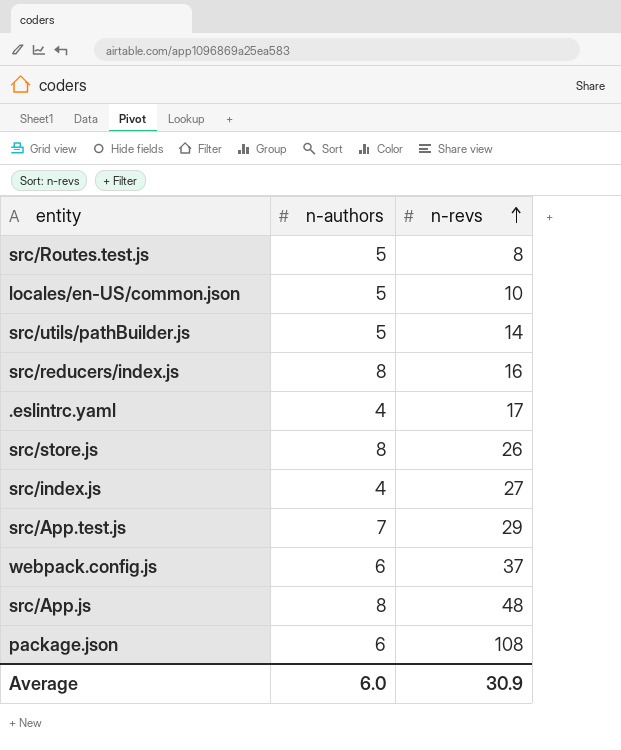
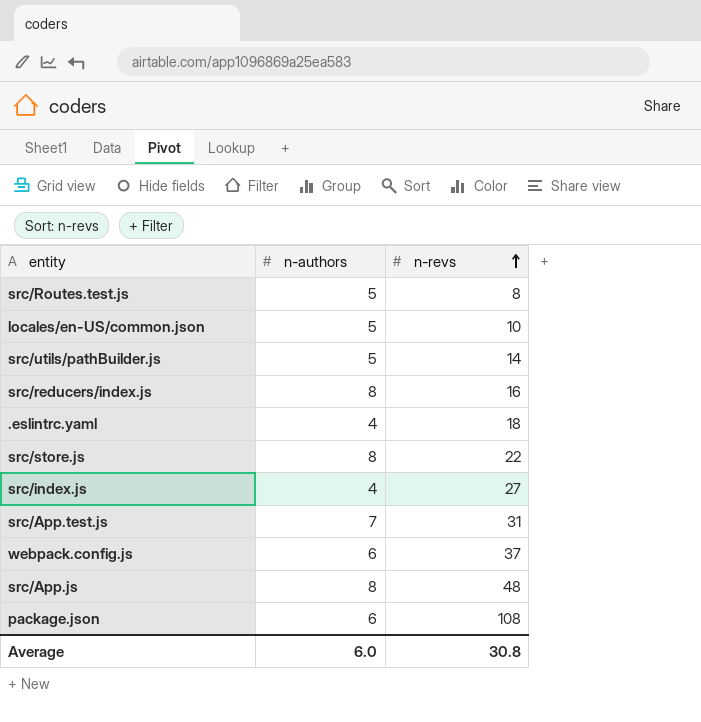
.eslintrc.yaml | n-revs: 17 -> 18
src/store.js | n-revs: 26 -> 22
src/App.test.js | n-revs: 29 -> 31
Average | n-revs: 30.9 -> 30.8

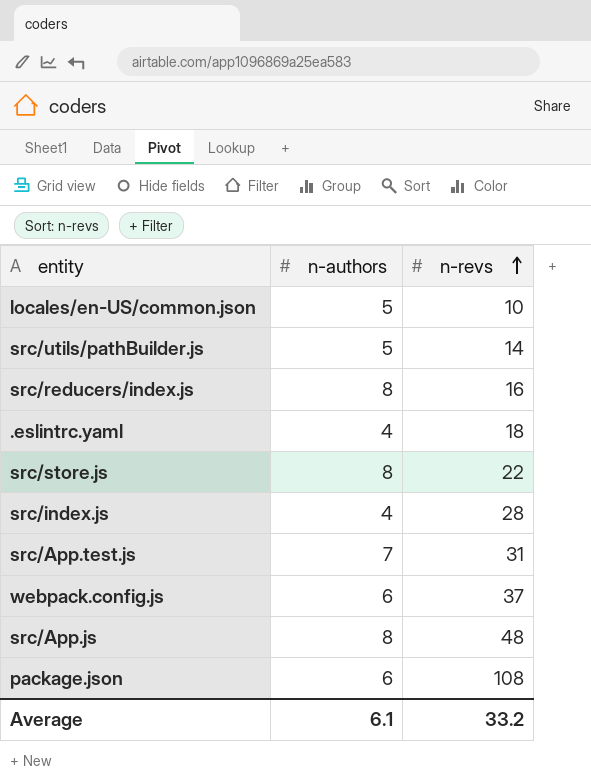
row src/Routes.test.js: 5 | 8 -> none
src/index.js | n-revs: 27 -> 28
Average | n-authors: 6.0 -> 6.1
Average | n-revs: 30.8 -> 33.2

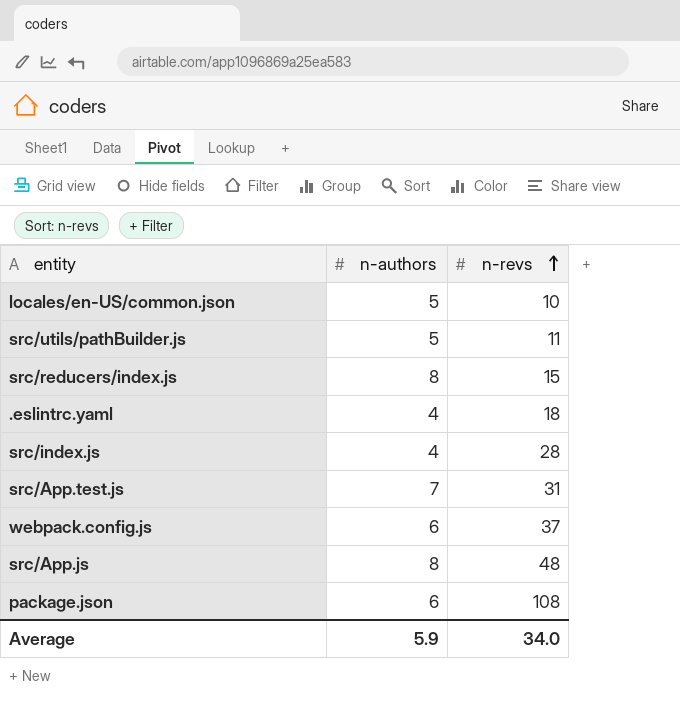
row src/store.js: 8 | 22 -> none
src/utils/pathBuilder.js | n-revs: 14 -> 11
src/reducers/index.js | n-revs: 16 -> 15
Average | n-authors: 6.1 -> 5.9
Average | n-revs: 33.2 -> 34.0

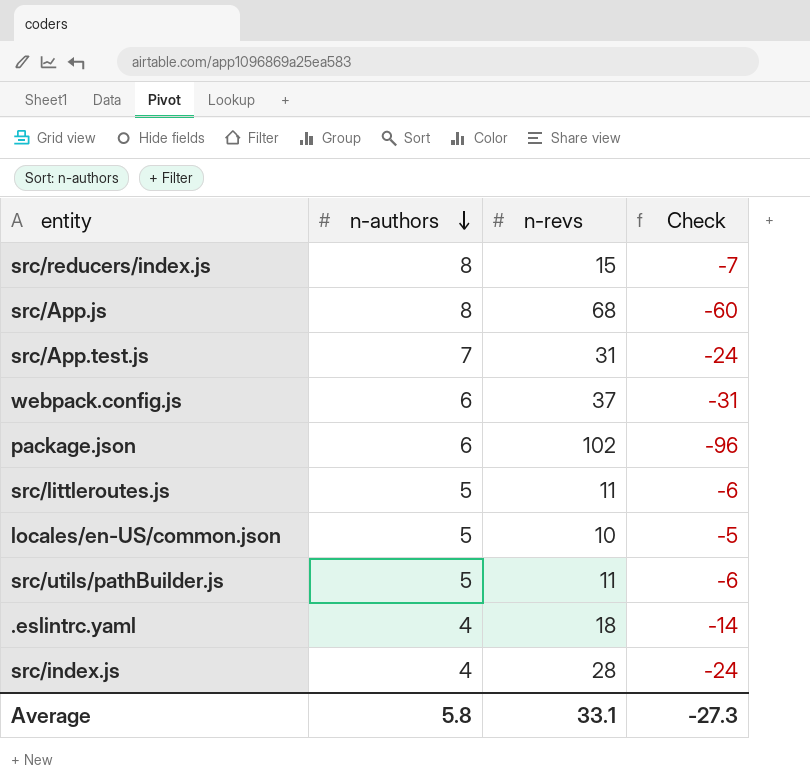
row order: n-revs ascending -> n-authors descending
column Check | formula: none -> [n-authors] - [n-revs]
src/App.js | n-revs: 48 -> 68
package.json | n-revs: 108 -> 102
row src/littleroutes.js: none -> 5 | 11 | -6
Average | n-authors: 5.9 -> 5.8
Average | n-revs: 34.0 -> 33.1

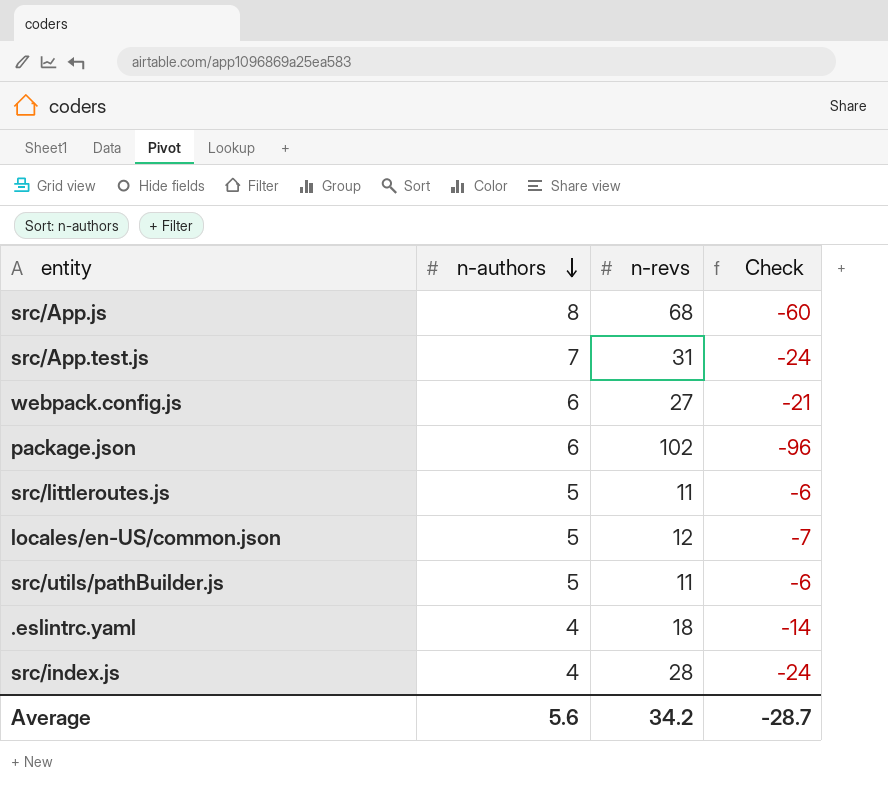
row src/reducers/index.js: 8 | 15 | -7 -> none
webpack.config.js | n-revs: 37 -> 27
webpack.config.js | Check: -31 -> -21
locales/en-US/common.json | n-revs: 10 -> 12
locales/en-US/common.json | Check: -5 -> -7
Average | n-authors: 5.8 -> 5.6
Average | n-revs: 33.1 -> 34.2
Average | Check: -27.3 -> -28.7

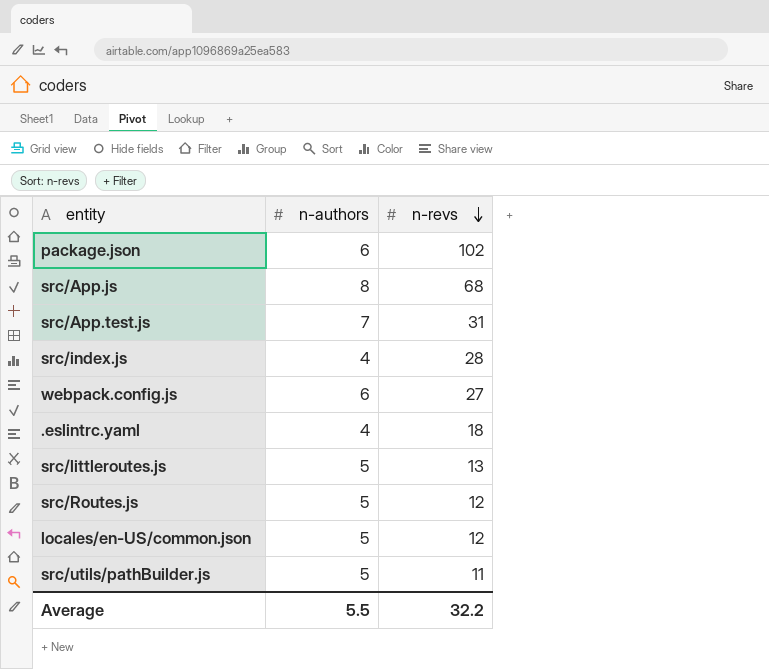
row order: n-authors descending -> n-revs descending
column Check | formula: [n-authors] - [n-revs] -> none
src/littleroutes.js | n-revs: 11 -> 13
row src/Routes.js: none -> 5 | 12
Average | n-authors: 5.6 -> 5.5
Average | n-revs: 34.2 -> 32.2

